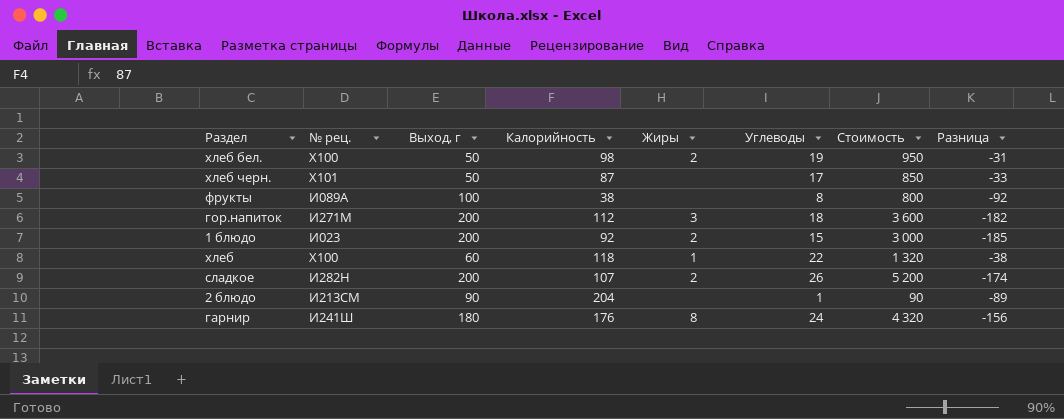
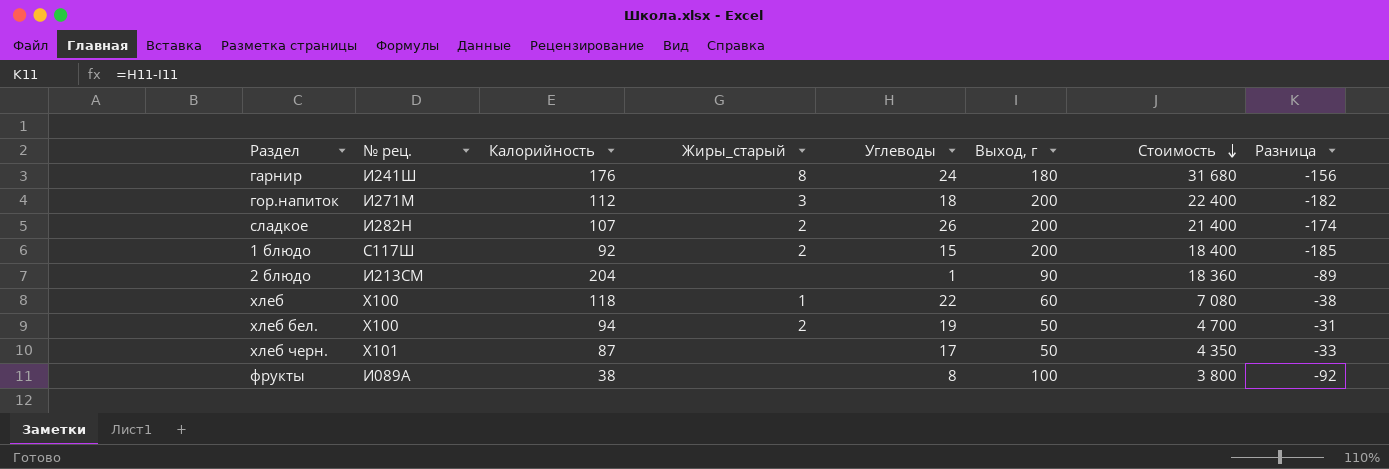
row order: none -> Стоимость descending
column name: Жиры -> Жиры_старый
column Выход, г | position: 3 -> 6
column Стоимость | formula: [Выход, г] * [Углеводы] -> [Калорийность] * [Выход, г]
1 блюдо | № рец.: И023 -> С117Ш
хлеб бел. | Калорийность: 98 -> 94

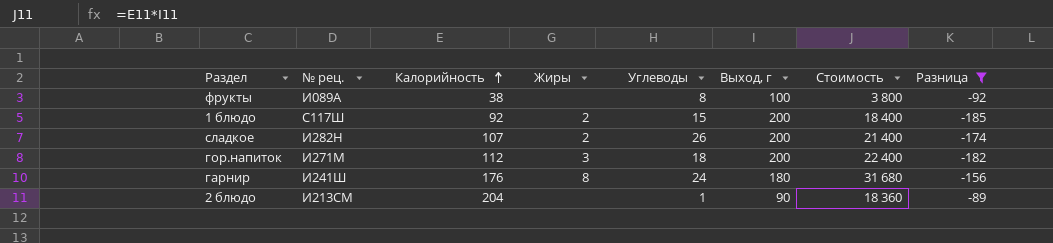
filter: none -> Разница <= -89
row order: Стоимость descending -> Калорийность ascending
column name: Жиры_старый -> Жиры

